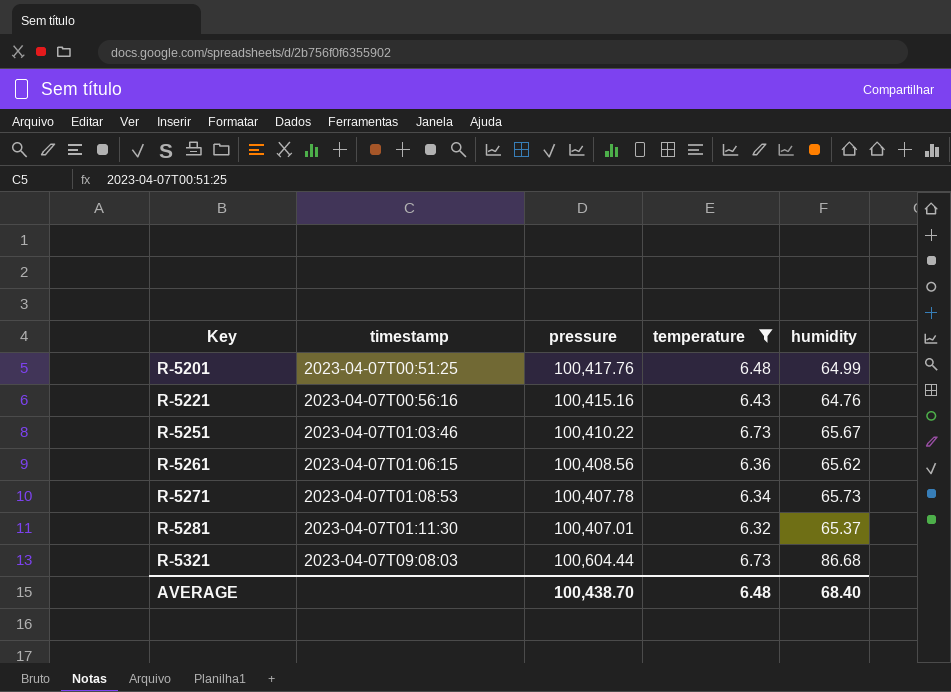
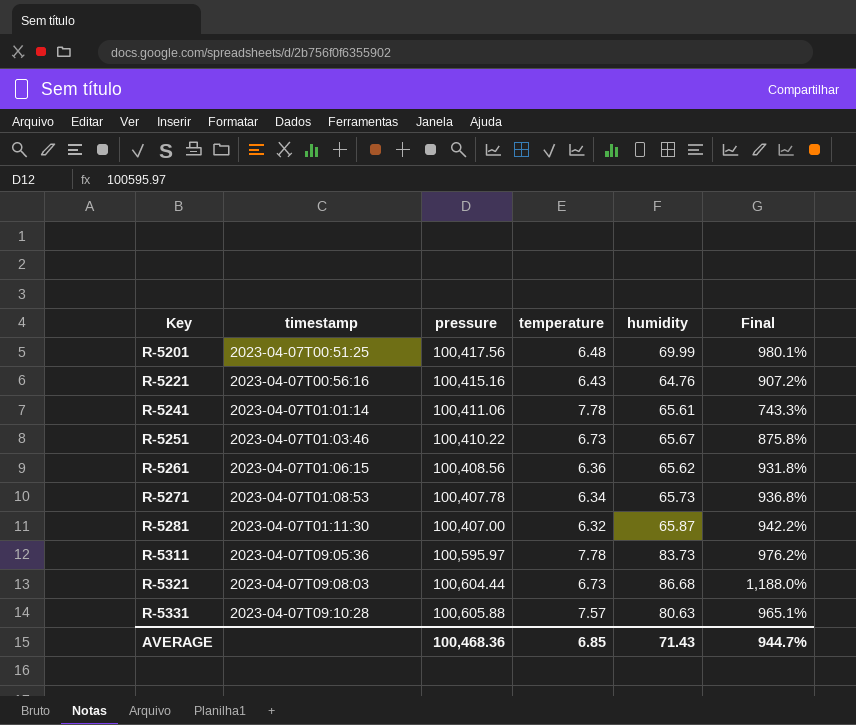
filter: temperature <= 6.73 -> none
column Final | formula: none -> ([humidity] - [temperature]) / [temperature]
R-5201 | pressure: 100,417.76 -> 100,417.56
R-5201 | humidity: 64.99 -> 69.99
R-5281 | pressure: 100,407.01 -> 100,407.00
R-5281 | humidity: 65.37 -> 65.87
AVERAGE | pressure: 100,438.70 -> 100,468.36
AVERAGE | temperature: 6.48 -> 6.85
AVERAGE | humidity: 68.40 -> 71.43

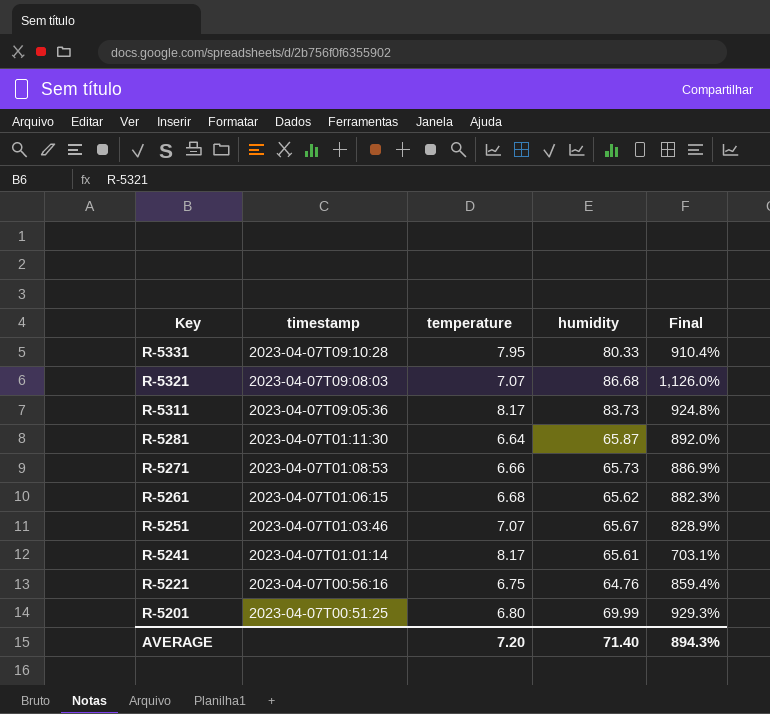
row order: Key ascending -> Key descending
column pressure | position: 3 -> none
R-5331 | temperature: 7.57 -> 7.95
R-5331 | humidity: 80.63 -> 80.33
R-5331 | Final: 965.1% -> 910.4%
R-5321 | temperature: 6.73 -> 7.07
R-5321 | Final: 1,188.0% -> 1,126.0%
R-5311 | temperature: 7.78 -> 8.17
R-5311 | Final: 976.2% -> 924.8%
R-5281 | temperature: 6.32 -> 6.64
R-5281 | Final: 942.2% -> 892.0%
R-5271 | temperature: 6.34 -> 6.66
R-5271 | Final: 936.8% -> 886.9%
R-5261 | temperature: 6.36 -> 6.68
R-5261 | Final: 931.8% -> 882.3%
R-5251 | temperature: 6.73 -> 7.07
R-5251 | Final: 875.8% -> 828.9%
R-5241 | temperature: 7.78 -> 8.17
R-5241 | Final: 743.3% -> 703.1%
R-5221 | temperature: 6.43 -> 6.75
R-5221 | Final: 907.2% -> 859.4%
R-5201 | temperature: 6.48 -> 6.80
R-5201 | Final: 980.1% -> 929.3%
AVERAGE | temperature: 6.85 -> 7.20
AVERAGE | humidity: 71.43 -> 71.40
AVERAGE | Final: 944.7% -> 894.3%

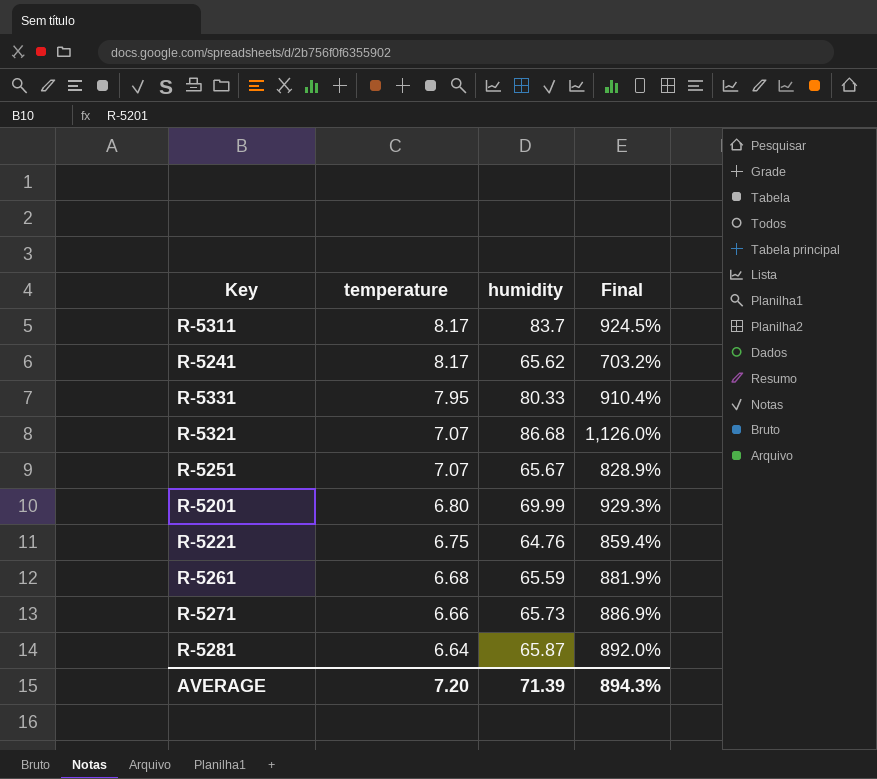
row order: Key descending -> temperature descending
column timestamp | position: 2 -> none
R-5311 | humidity: 83.73 -> 83.7
R-5311 | Final: 924.8% -> 924.5%
R-5241 | humidity: 65.61 -> 65.62
R-5241 | Final: 703.1% -> 703.2%
R-5261 | humidity: 65.62 -> 65.59
R-5261 | Final: 882.3% -> 881.9%
AVERAGE | humidity: 71.40 -> 71.39

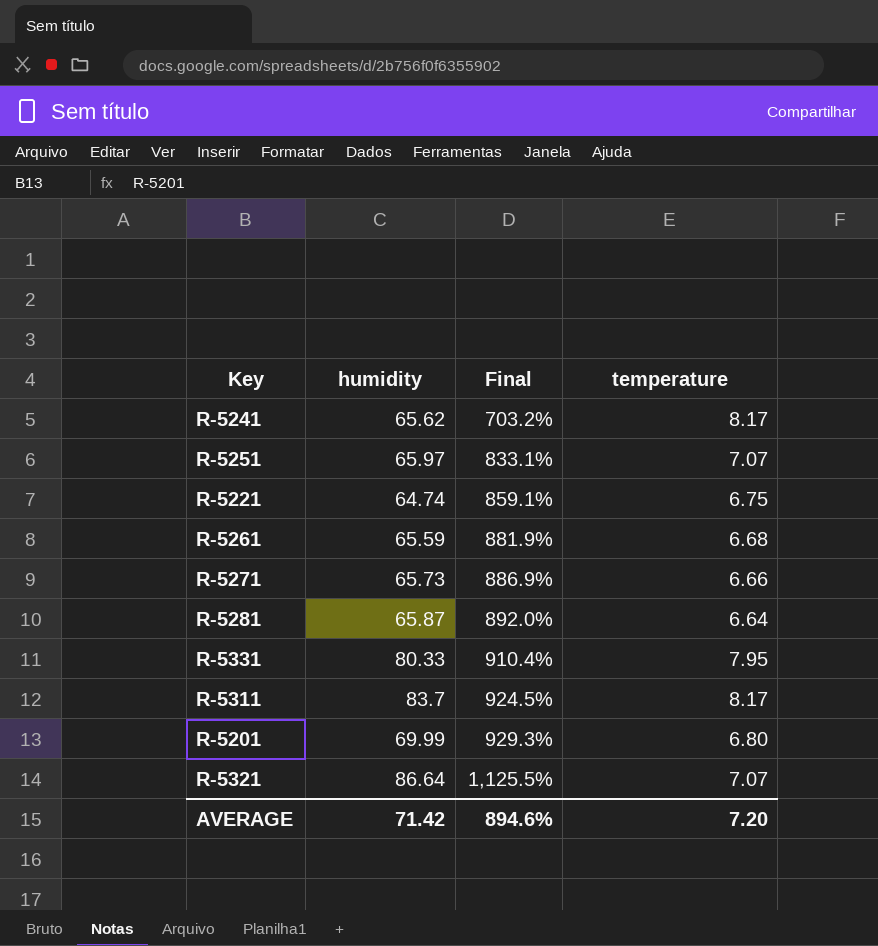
row order: temperature descending -> Final ascending
column temperature | position: 2 -> 4
R-5251 | humidity: 65.67 -> 65.97
R-5251 | Final: 828.9% -> 833.1%
R-5221 | humidity: 64.76 -> 64.74
R-5221 | Final: 859.4% -> 859.1%
R-5321 | humidity: 86.68 -> 86.64
R-5321 | Final: 1,126.0% -> 1,125.5%
AVERAGE | humidity: 71.39 -> 71.42
AVERAGE | Final: 894.3% -> 894.6%

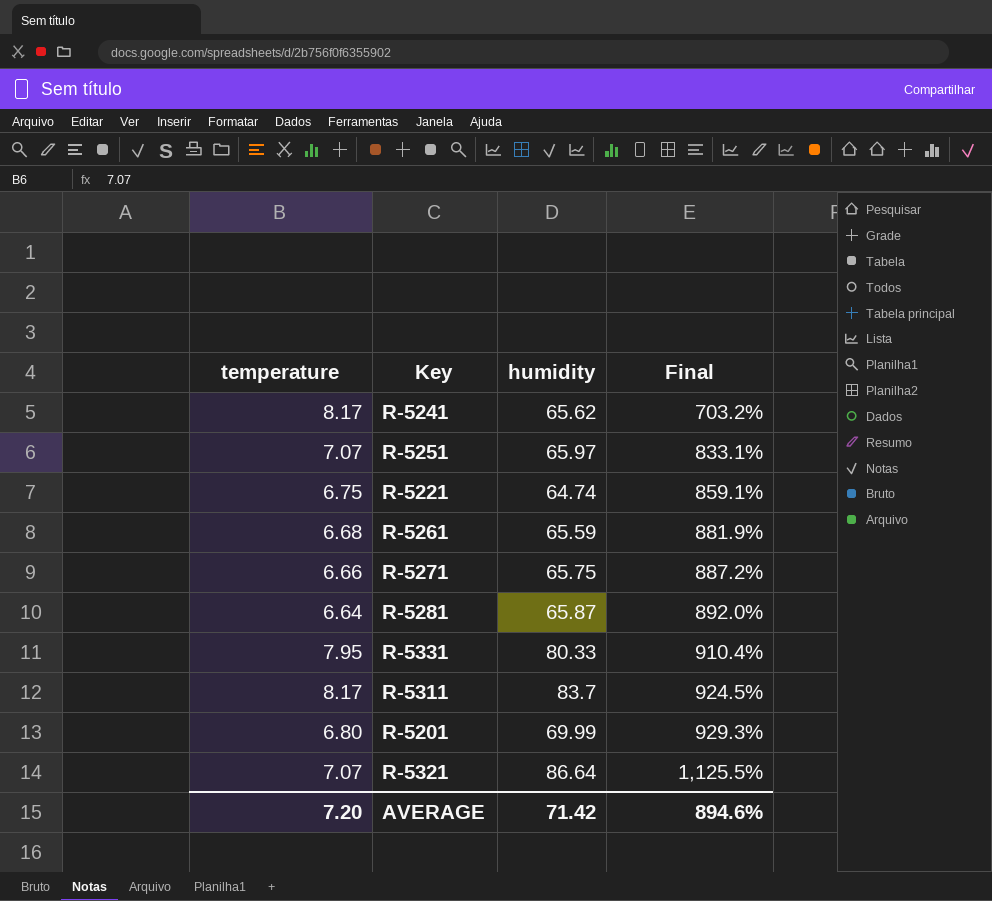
column temperature | position: 4 -> 1
R-5271 | humidity: 65.73 -> 65.75
R-5271 | Final: 886.9% -> 887.2%

